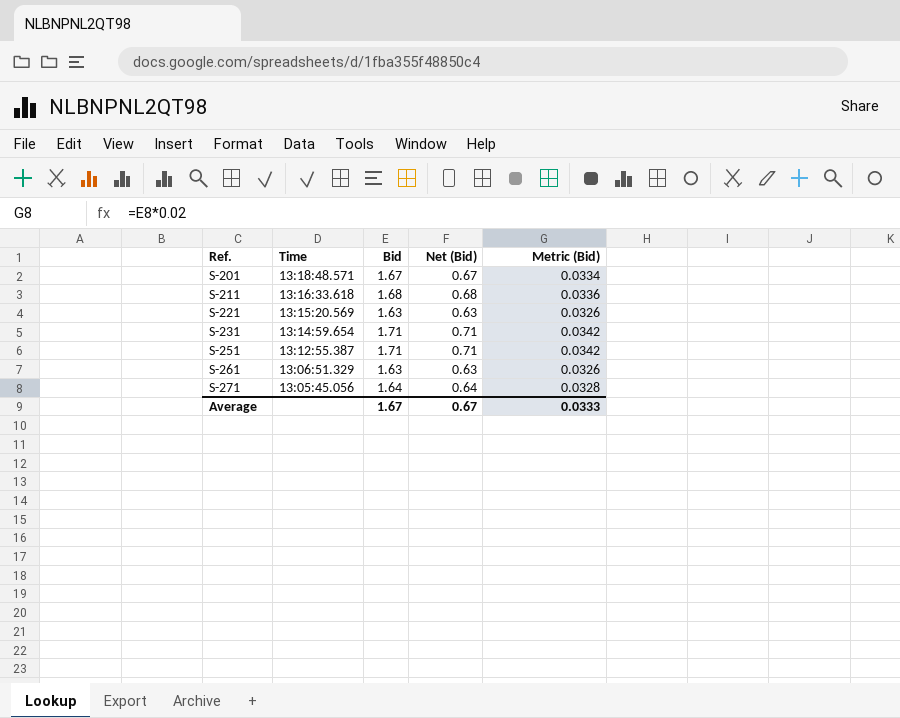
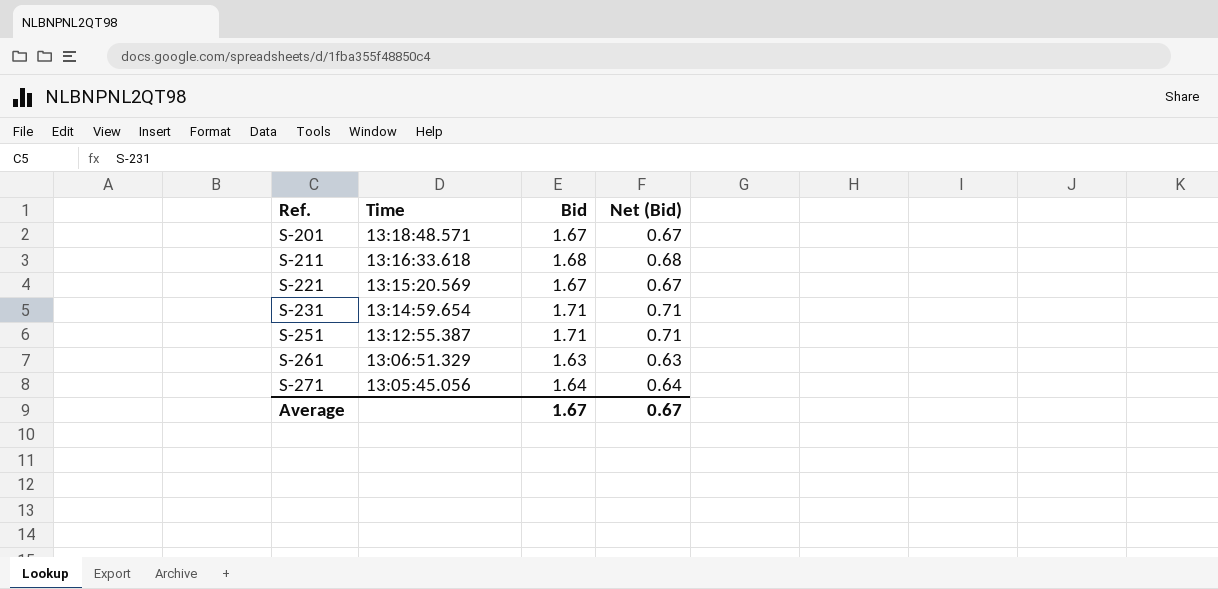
column Metric (Bid) | formula: [Bid] * 0.02 -> none
S-221 | Bid: 1.63 -> 1.67
S-221 | Net (Bid): 0.63 -> 0.67

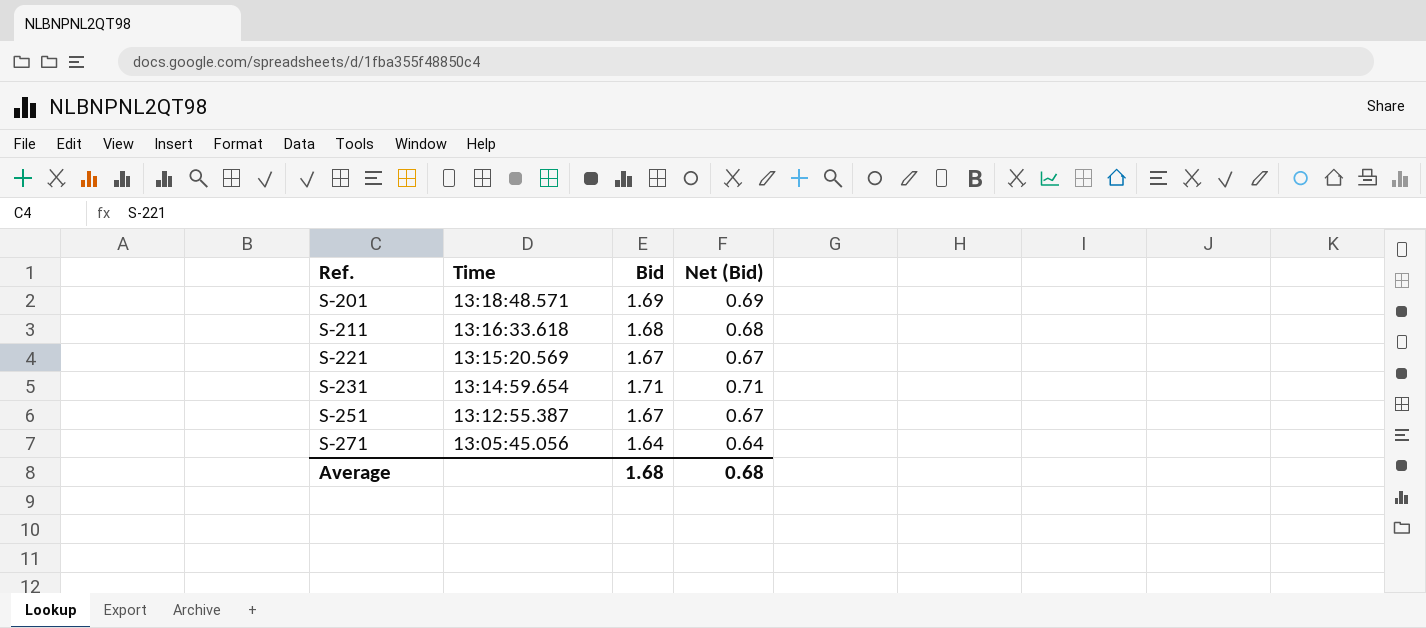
row S-261: 13:06:51.329 | 1.63 | 0.63 -> none
S-201 | Bid: 1.67 -> 1.69
S-201 | Net (Bid): 0.67 -> 0.69
S-251 | Bid: 1.71 -> 1.67
S-251 | Net (Bid): 0.71 -> 0.67
Average | Bid: 1.67 -> 1.68
Average | Net (Bid): 0.67 -> 0.68

